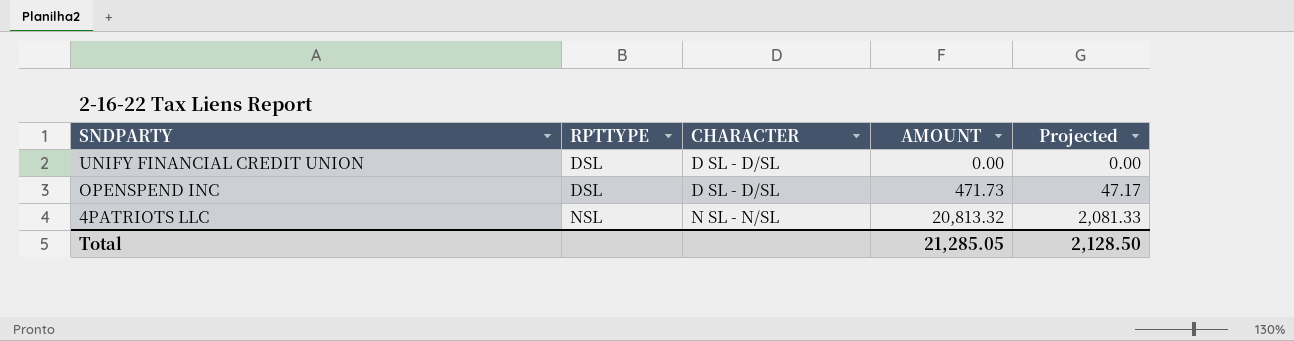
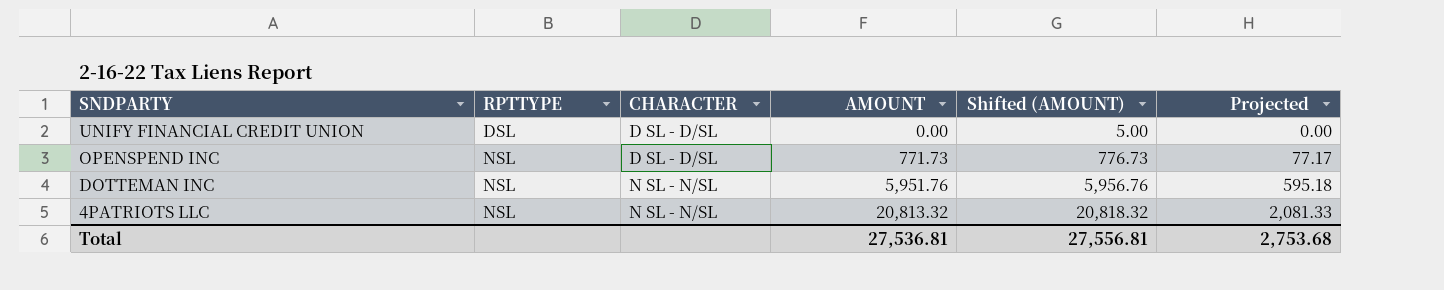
column Shifted (AMOUNT) | formula: none -> [AMOUNT] + 5
OPENSPEND INC | RPTTYPE: DSL -> NSL
OPENSPEND INC | AMOUNT: 471.73 -> 771.73
OPENSPEND INC | Projected: 47.17 -> 77.17
row DOTTEMAN INC: none -> NSL | N SL - N/SL | 5,951.76 | 5,956.76 | 595.18
Total | AMOUNT: 21,285.05 -> 27,536.81
Total | Projected: 2,128.50 -> 2,753.68

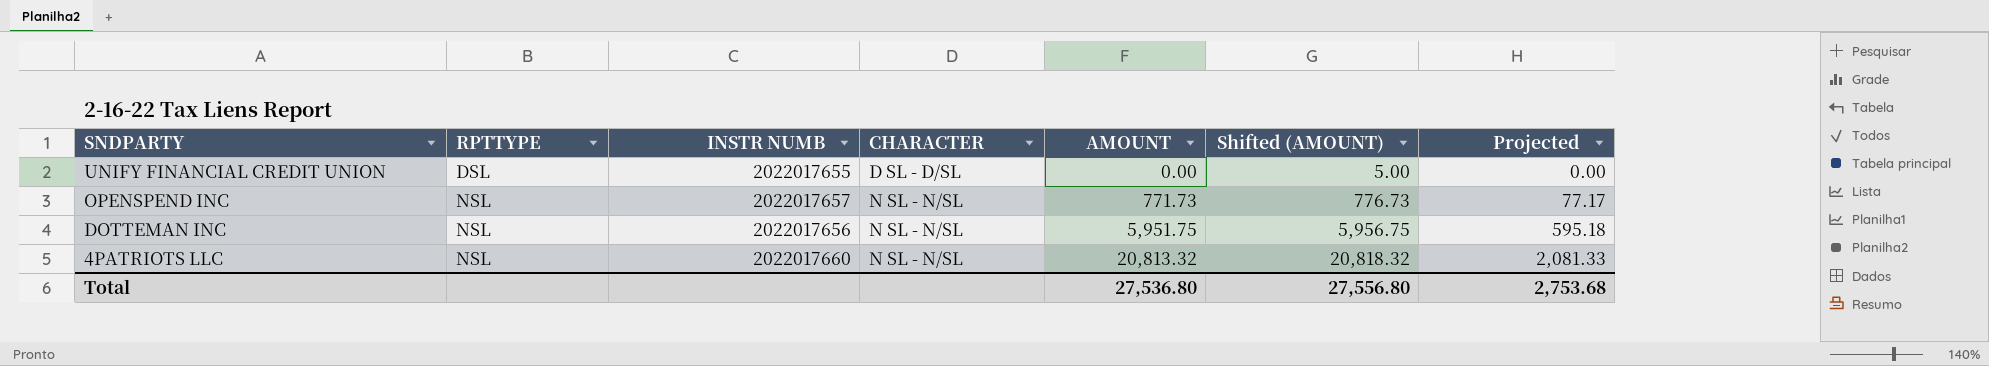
column INSTR NUMB | position: none -> 3
OPENSPEND INC | CHARACTER: D SL - D/SL -> N SL - N/SL
DOTTEMAN INC | AMOUNT: 5,951.76 -> 5,951.75
DOTTEMAN INC | Shifted (AMOUNT): 5,956.76 -> 5,956.75
Total | AMOUNT: 27,536.81 -> 27,536.80
Total | Shifted (AMOUNT): 27,556.81 -> 27,556.80

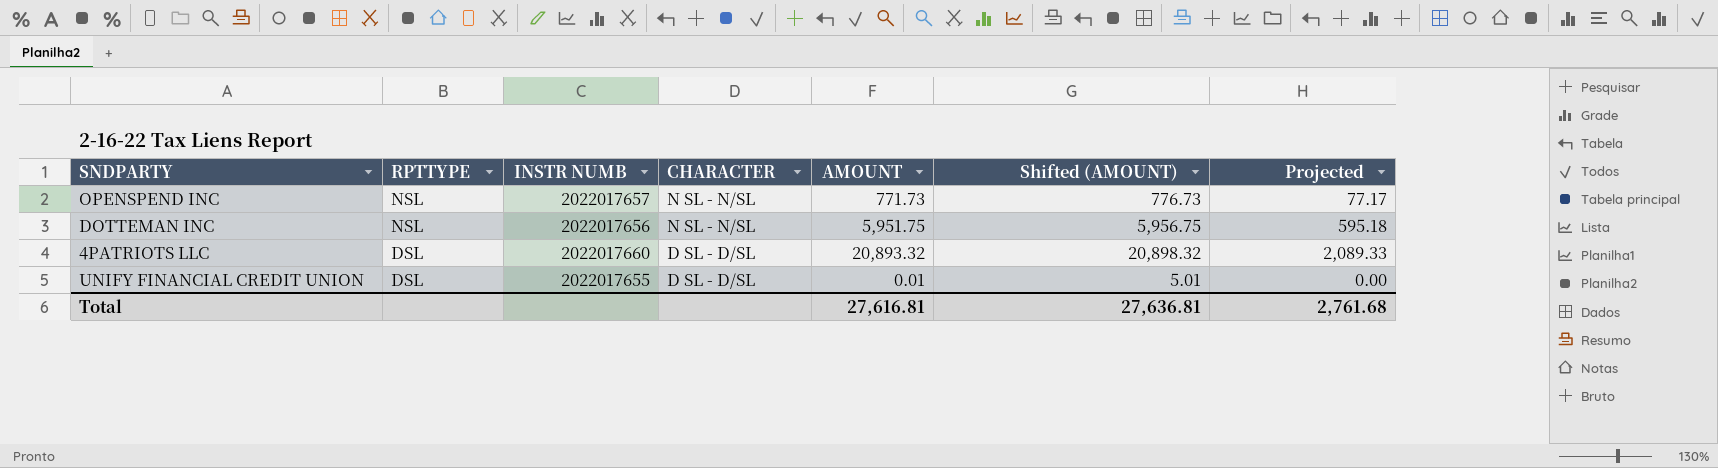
row order: SNDPARTY descending -> RPTTYPE descending
4PATRIOTS LLC | RPTTYPE: NSL -> DSL
4PATRIOTS LLC | CHARACTER: N SL - N/SL -> D SL - D/SL
4PATRIOTS LLC | AMOUNT: 20,813.32 -> 20,893.32
4PATRIOTS LLC | Shifted (AMOUNT): 20,818.32 -> 20,898.32
4PATRIOTS LLC | Projected: 2,081.33 -> 2,089.33
UNIFY FINANCIAL CREDIT UNION | AMOUNT: 0.00 -> 0.01
UNIFY FINANCIAL CREDIT UNION | Shifted (AMOUNT): 5.00 -> 5.01
Total | AMOUNT: 27,536.80 -> 27,616.81
Total | Shifted (AMOUNT): 27,556.80 -> 27,636.81
Total | Projected: 2,753.68 -> 2,761.68

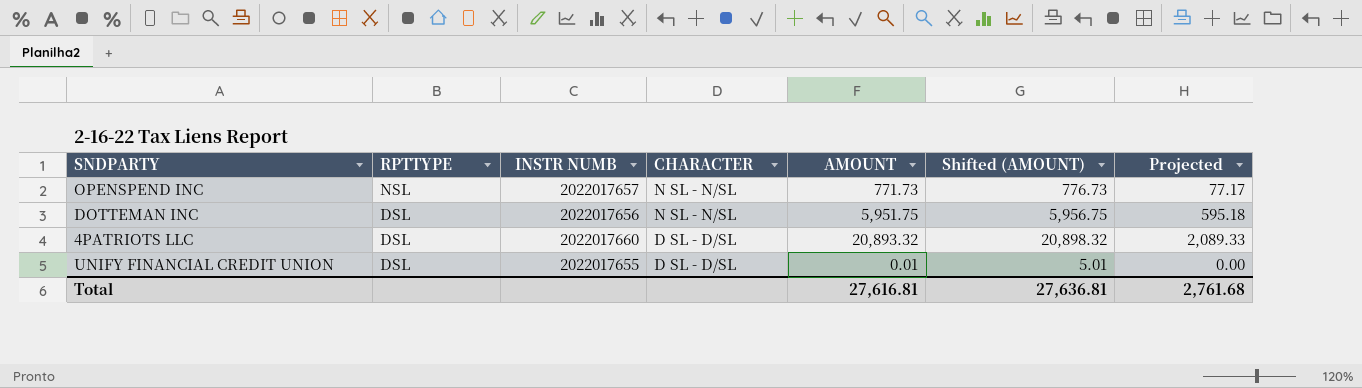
DOTTEMAN INC | RPTTYPE: NSL -> DSL

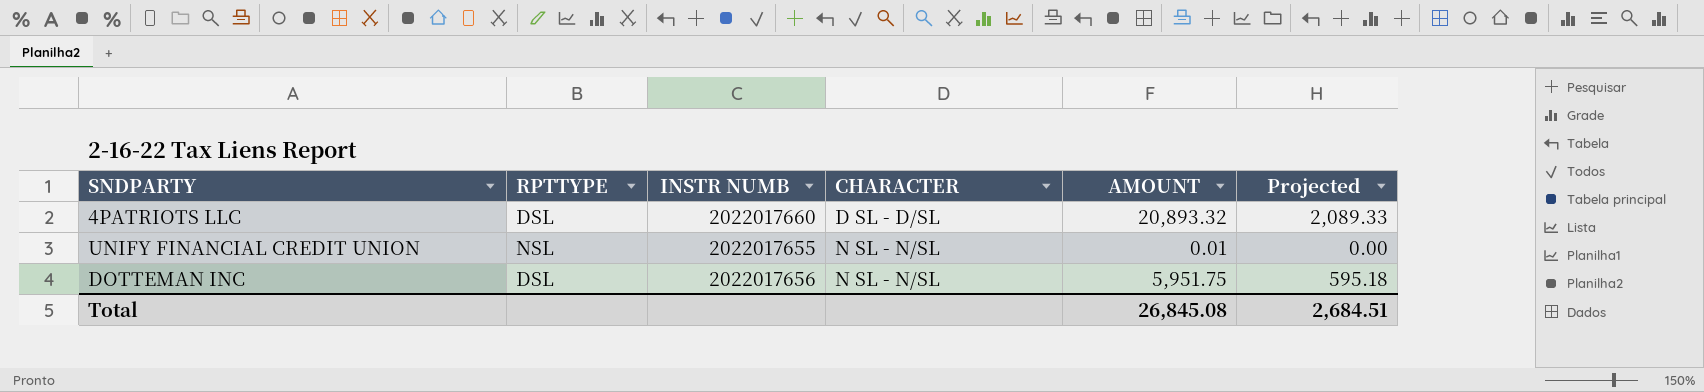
row order: RPTTYPE descending -> CHARACTER ascending
column Shifted (AMOUNT) | formula: [AMOUNT] + 5 -> none
row OPENSPEND INC: NSL | 2022017657 | N SL - N/SL | 771.73 | 776.73 | 77.17 -> none
UNIFY FINANCIAL CREDIT UNION | RPTTYPE: DSL -> NSL
UNIFY FINANCIAL CREDIT UNION | CHARACTER: D SL - D/SL -> N SL - N/SL
Total | AMOUNT: 27,616.81 -> 26,845.08
Total | Projected: 2,761.68 -> 2,684.51

